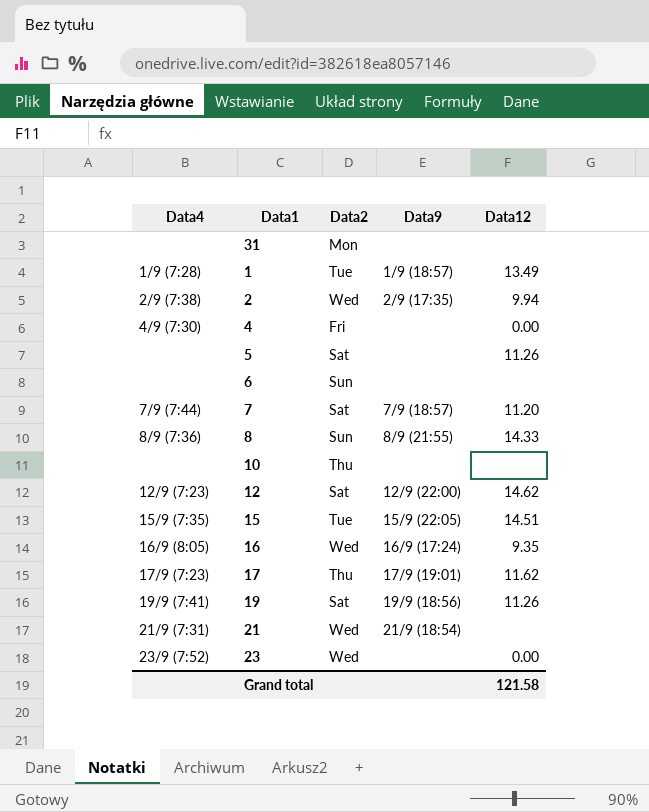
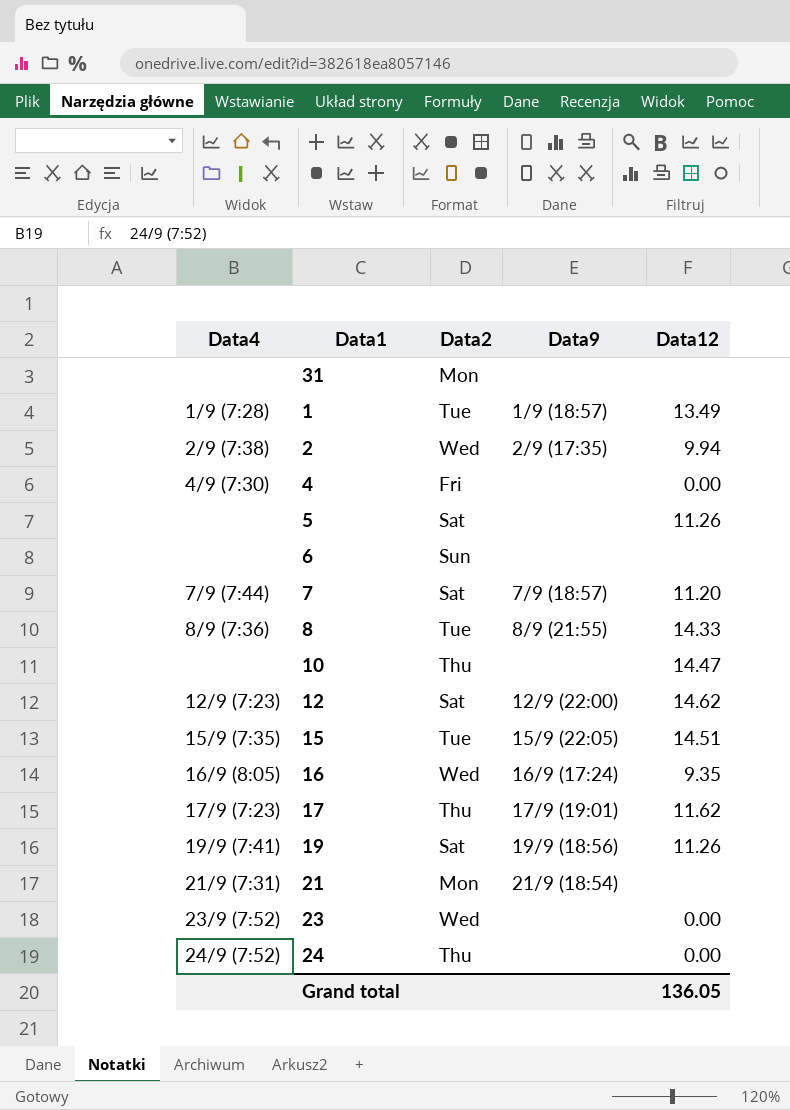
8 | Data2: Sun -> Tue
10 | Data12: none -> 14.47
21 | Data2: Wed -> Mon
row 24: none -> 24/9 (7:52) | Thu | none | 0.00
Grand total | Data12: 121.58 -> 136.05

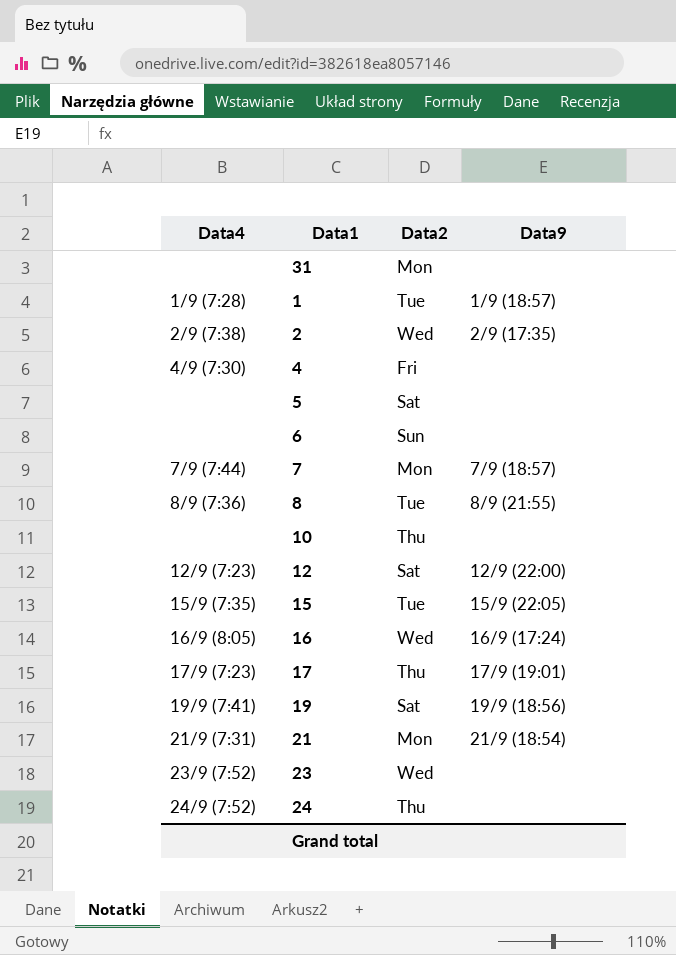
column Data12 | position: 5 -> none
7 | Data2: Sat -> Mon

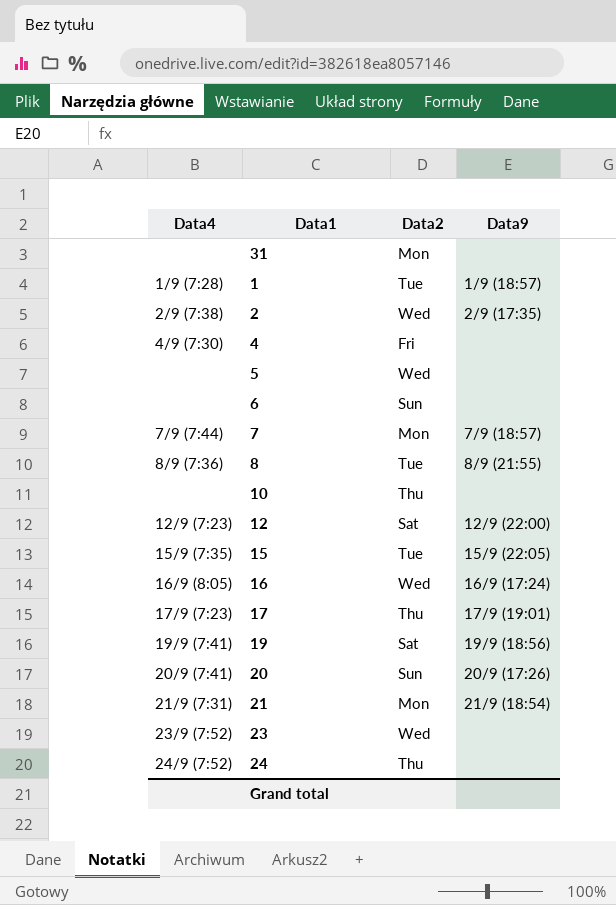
5 | Data2: Sat -> Wed
row 20: none -> 20/9 (7:41) | Sun | 20/9 (17:26)

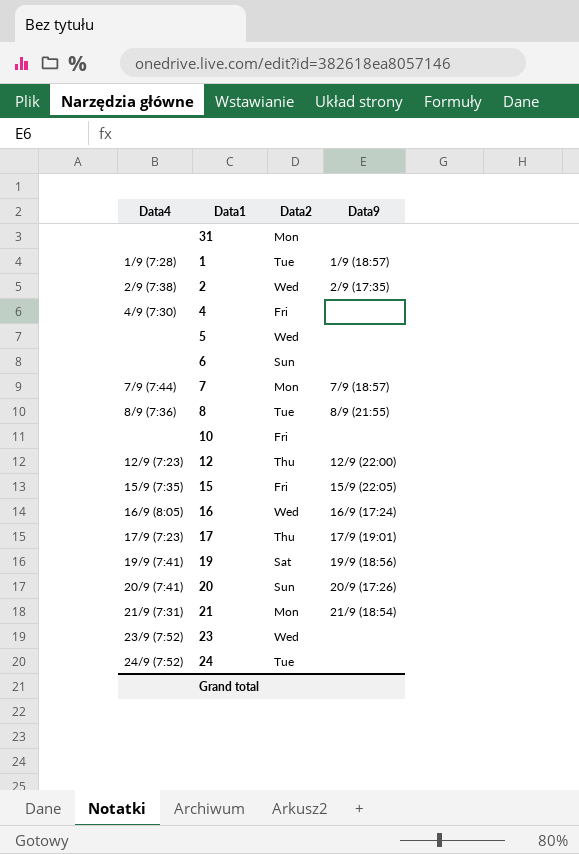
10 | Data2: Thu -> Fri
12 | Data2: Sat -> Thu
15 | Data2: Tue -> Fri
24 | Data2: Thu -> Tue

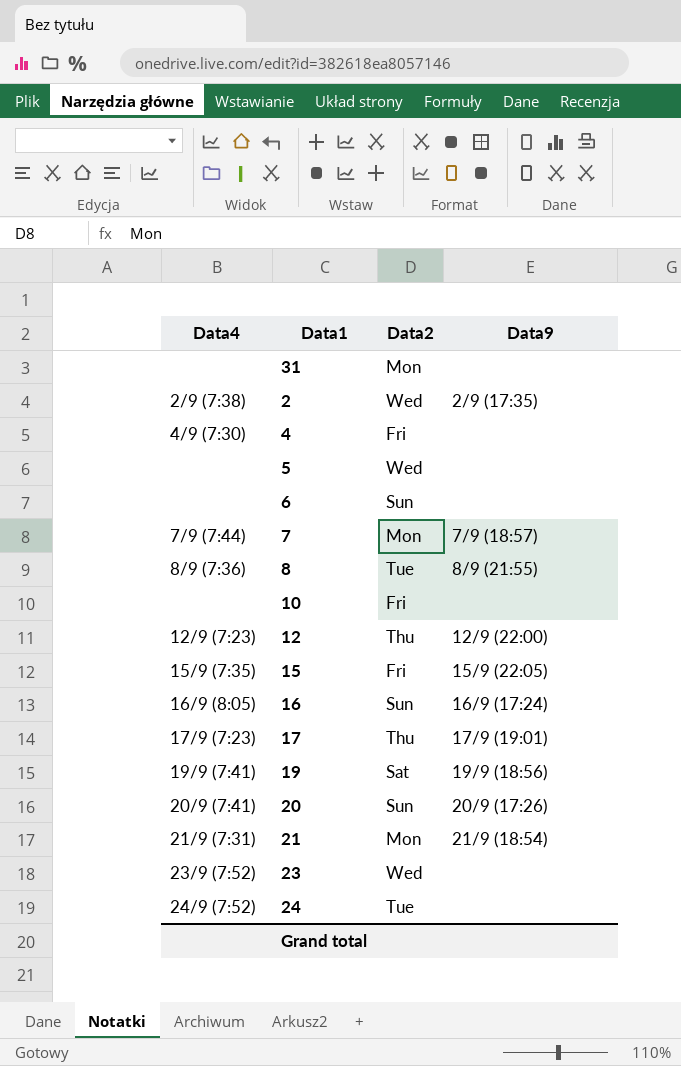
row 1: 1/9 (7:28) | Tue | 1/9 (18:57) -> none
16 | Data2: Wed -> Sun

